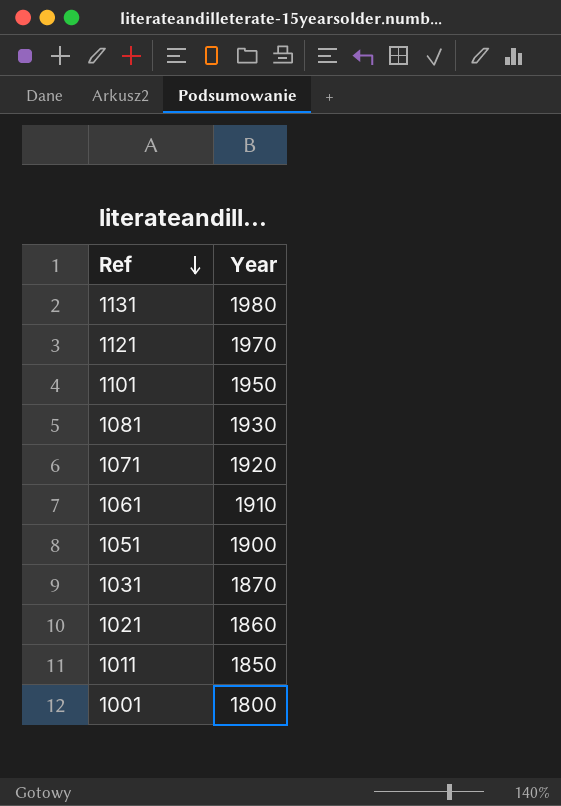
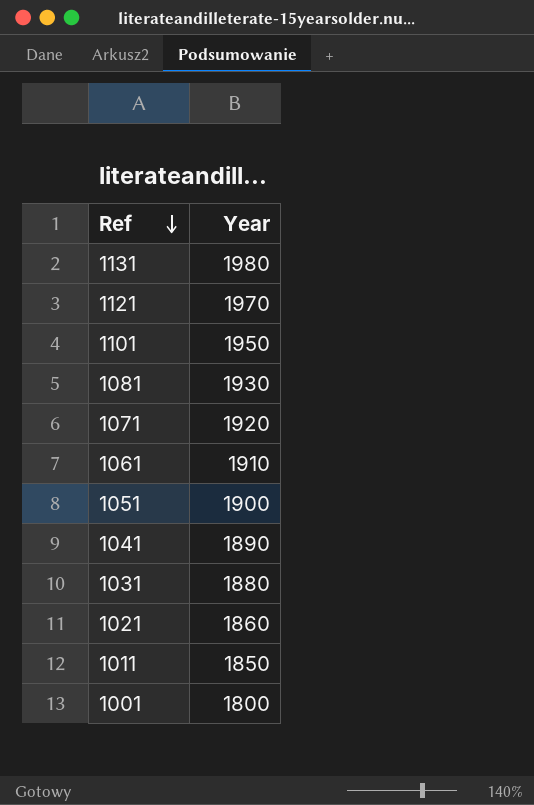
row 1041: none -> 1890
1031 | Year: 1870 -> 1880

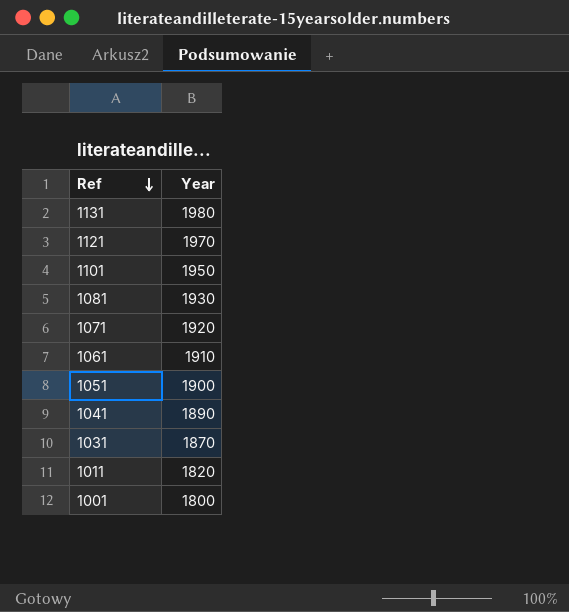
row 1021: 1860 -> none
1031 | Year: 1880 -> 1870
1011 | Year: 1850 -> 1820

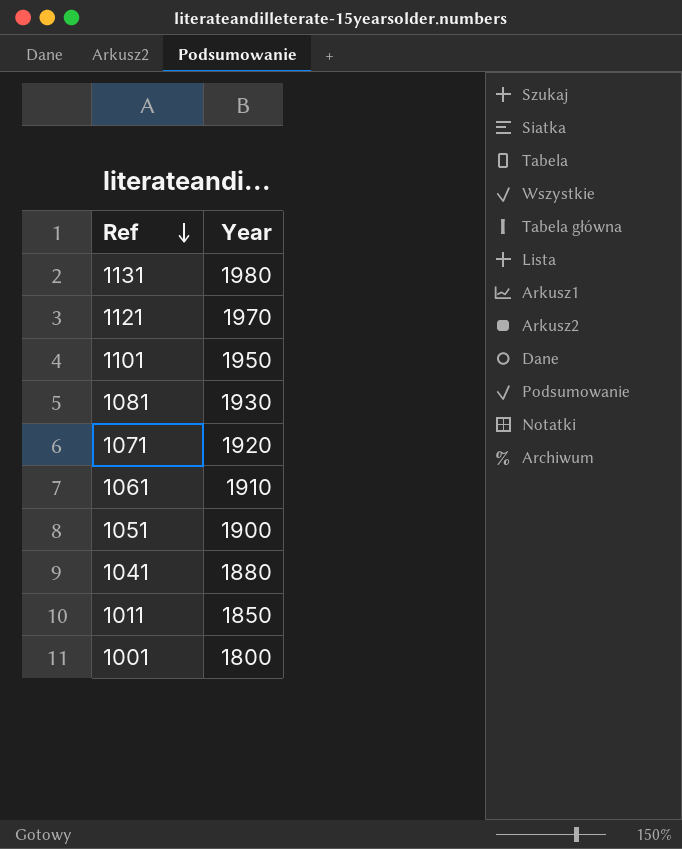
row 1031: 1870 -> none
1041 | Year: 1890 -> 1880
1011 | Year: 1820 -> 1850

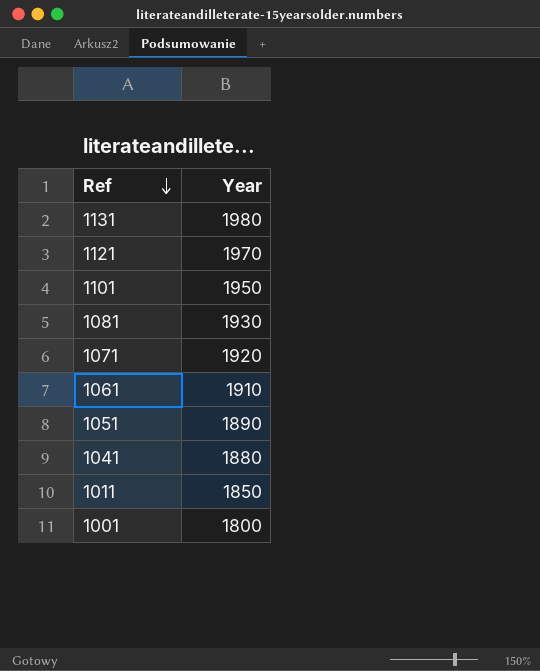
1051 | Year: 1900 -> 1890

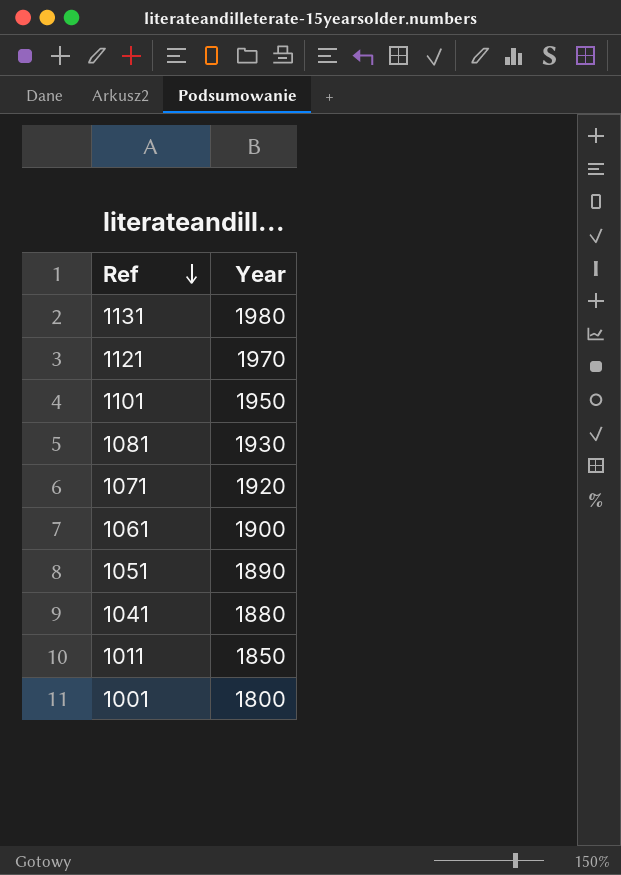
1061 | Year: 1910 -> 1900

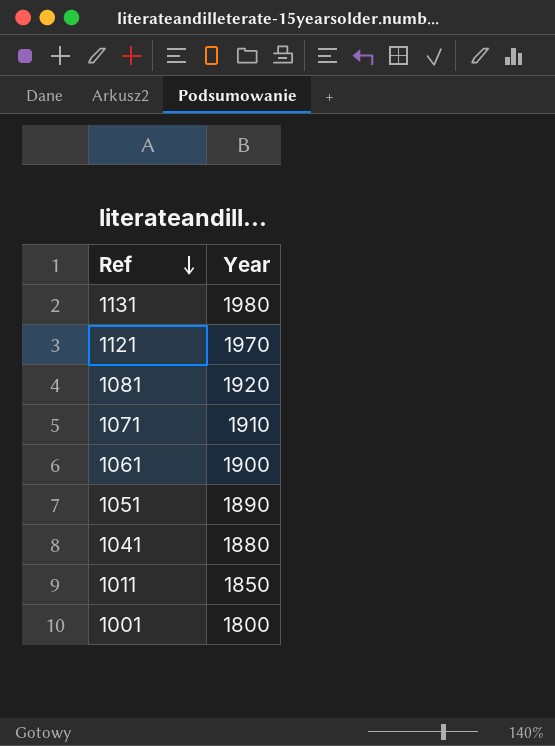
row 1101: 1950 -> none
1081 | Year: 1930 -> 1920
1071 | Year: 1920 -> 1910

